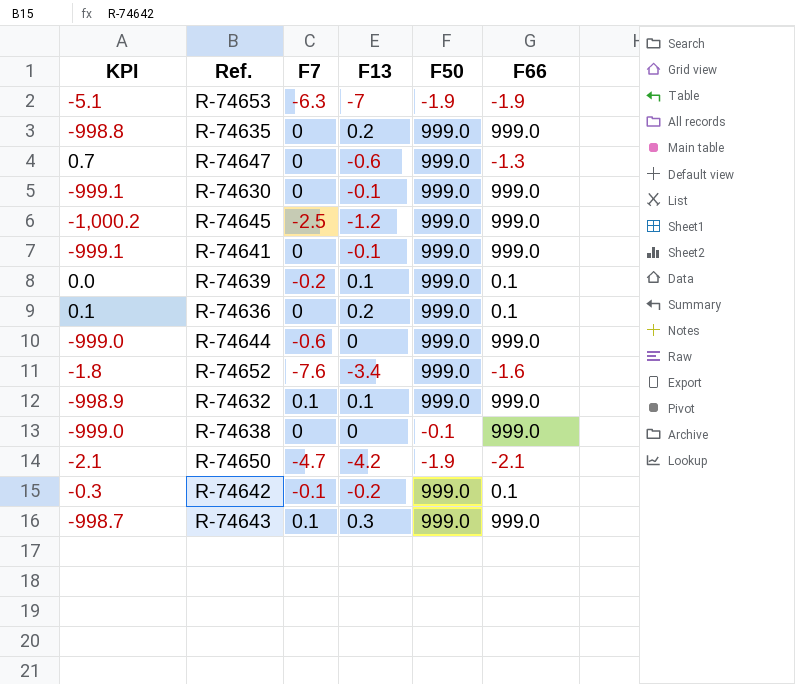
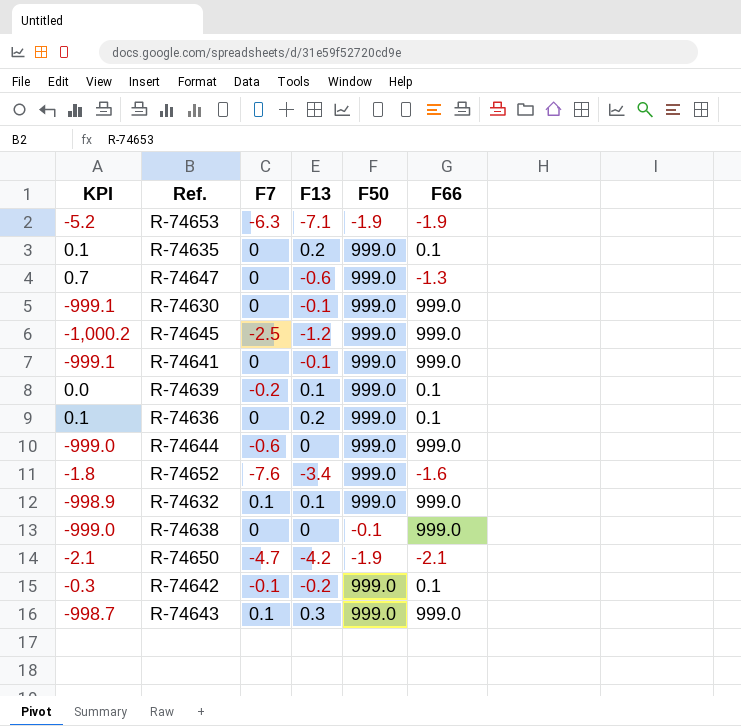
R-74653 | KPI: -5.1 -> -5.2
R-74653 | F13: -7 -> -7.1
R-74635 | KPI: -998.8 -> 0.1
R-74635 | F66: 999.0 -> 0.1

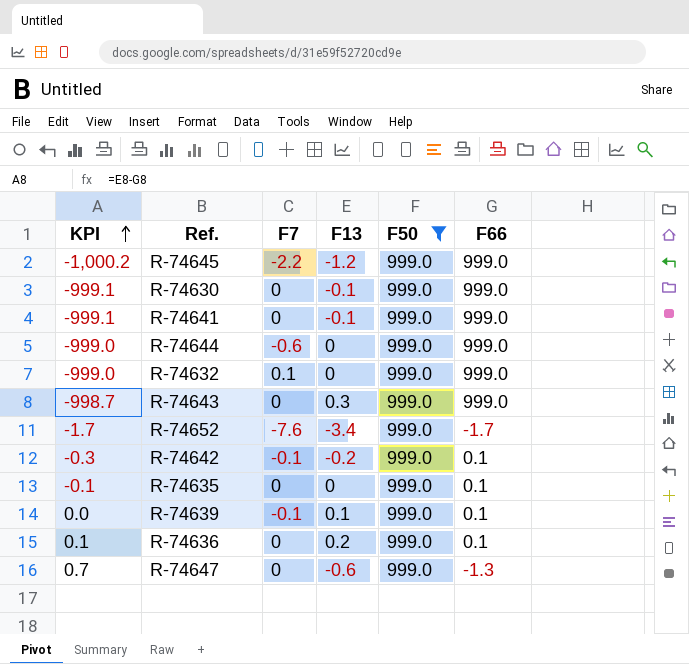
filter: none -> F50 = 999.0
row order: none -> KPI ascending
R-74645 | F7: -2.5 -> -2.2
R-74632 | KPI: -998.9 -> -999.0
R-74632 | F13: 0.1 -> 0
R-74643 | F7: 0.1 -> 0
R-74652 | KPI: -1.8 -> -1.7
R-74652 | F66: -1.6 -> -1.7
R-74635 | KPI: 0.1 -> -0.1
R-74635 | F13: 0.2 -> 0
R-74639 | F7: -0.2 -> -0.1

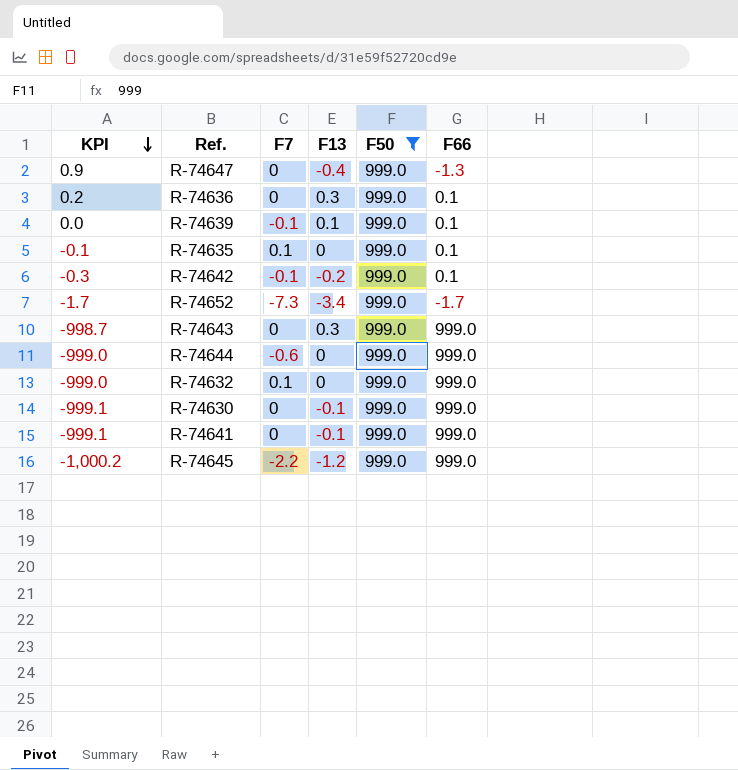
row order: KPI ascending -> KPI descending
R-74647 | KPI: 0.7 -> 0.9
R-74647 | F13: -0.6 -> -0.4
R-74636 | KPI: 0.1 -> 0.2
R-74636 | F13: 0.2 -> 0.3
R-74635 | F7: 0 -> 0.1
R-74652 | F7: -7.6 -> -7.3

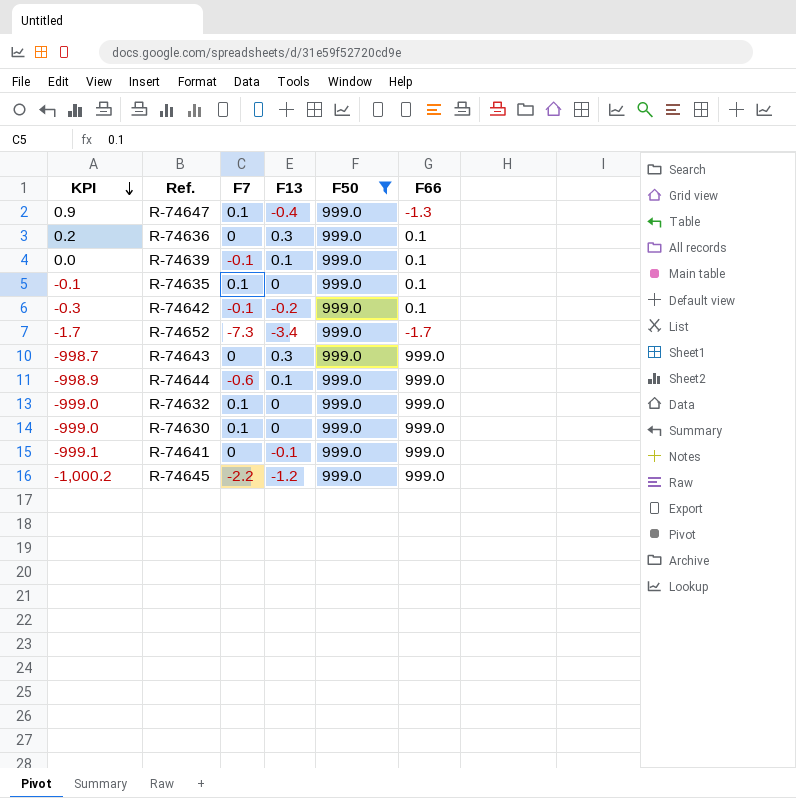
R-74647 | F7: 0 -> 0.1
R-74644 | KPI: -999.0 -> -998.9
R-74644 | F13: 0 -> 0.1
R-74630 | KPI: -999.1 -> -999.0
R-74630 | F7: 0 -> 0.1
R-74630 | F13: -0.1 -> 0

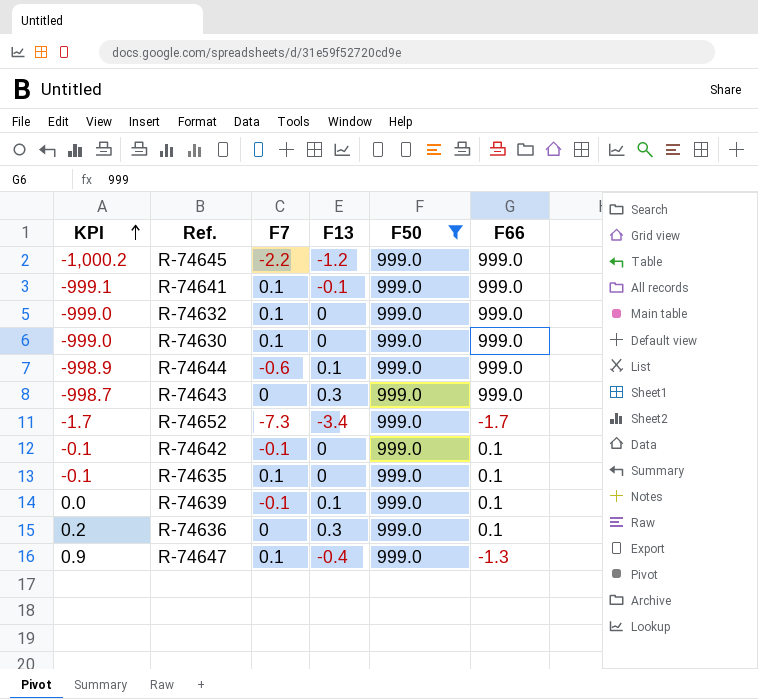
row order: KPI descending -> KPI ascending
R-74641 | F7: 0 -> 0.1
R-74642 | KPI: -0.3 -> -0.1
R-74642 | F13: -0.2 -> 0

